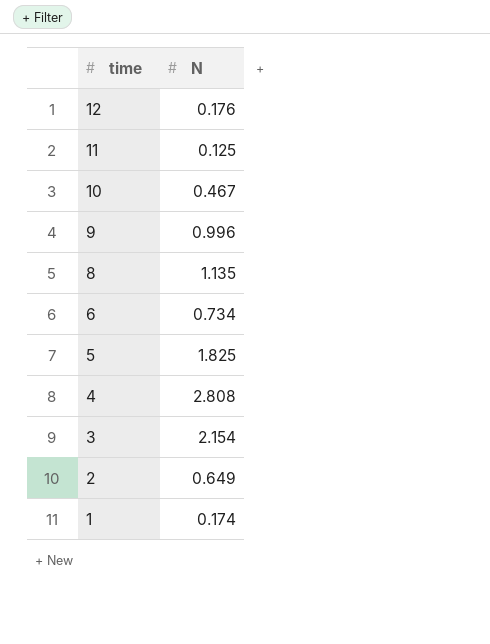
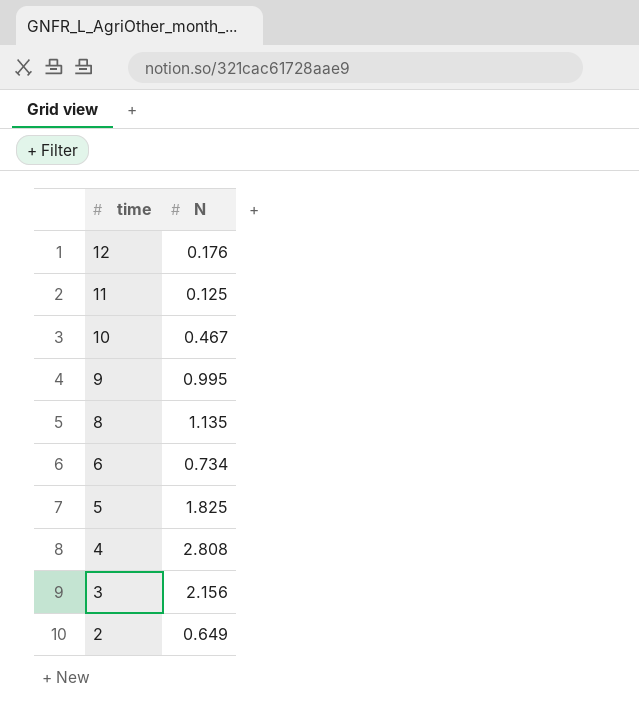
row 1: 0.174 -> none
9 | N: 0.996 -> 0.995
3 | N: 2.154 -> 2.156

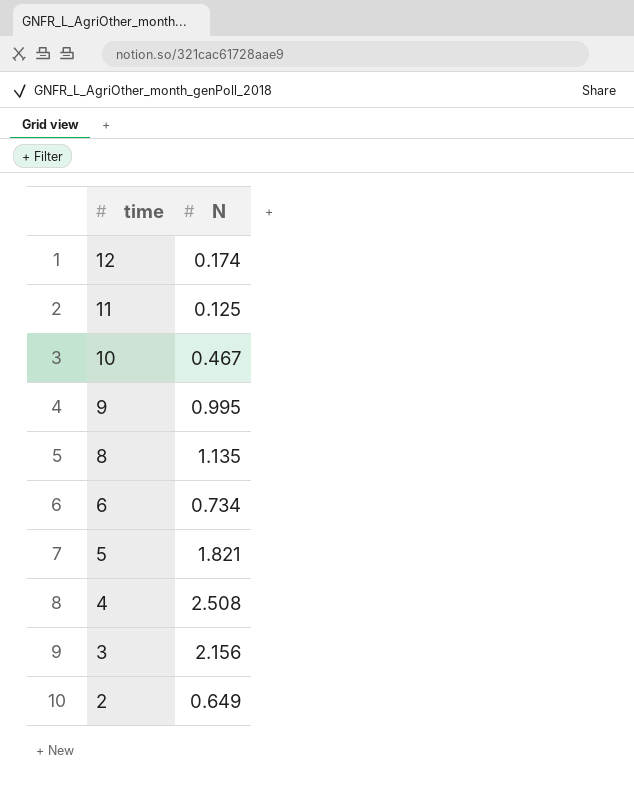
12 | N: 0.176 -> 0.174
5 | N: 1.825 -> 1.821
4 | N: 2.808 -> 2.508

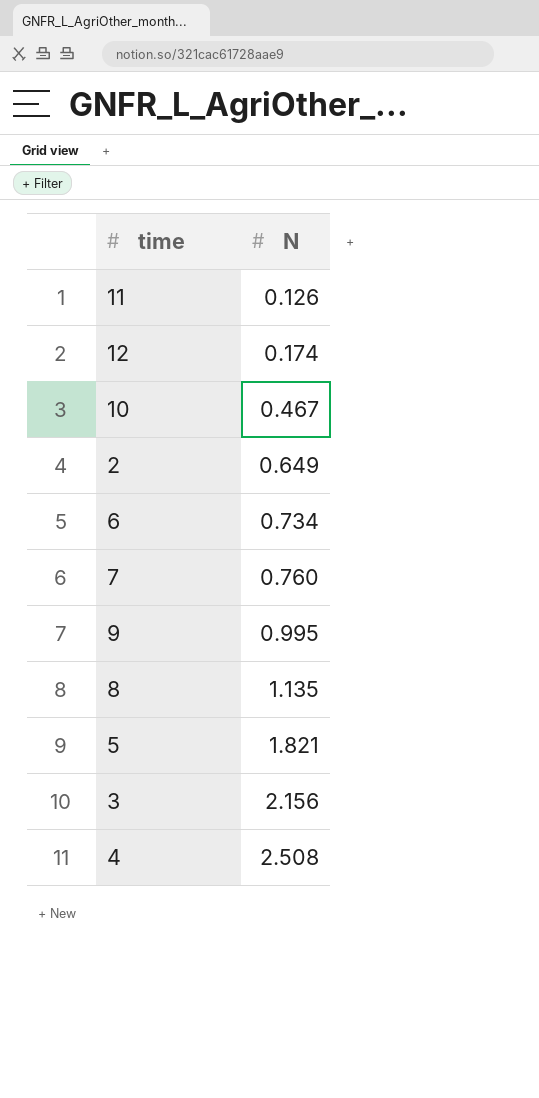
row order: time descending -> N ascending
11 | N: 0.125 -> 0.126
row 7: none -> 0.760

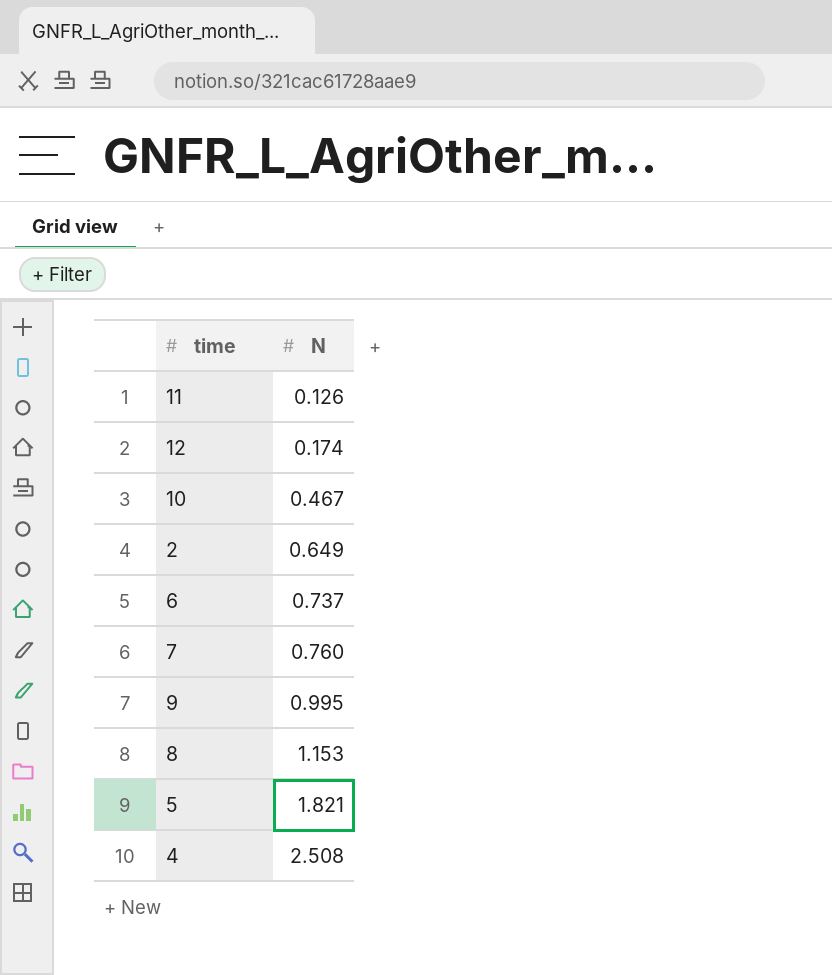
row 3: 2.156 -> none
6 | N: 0.734 -> 0.737
8 | N: 1.135 -> 1.153

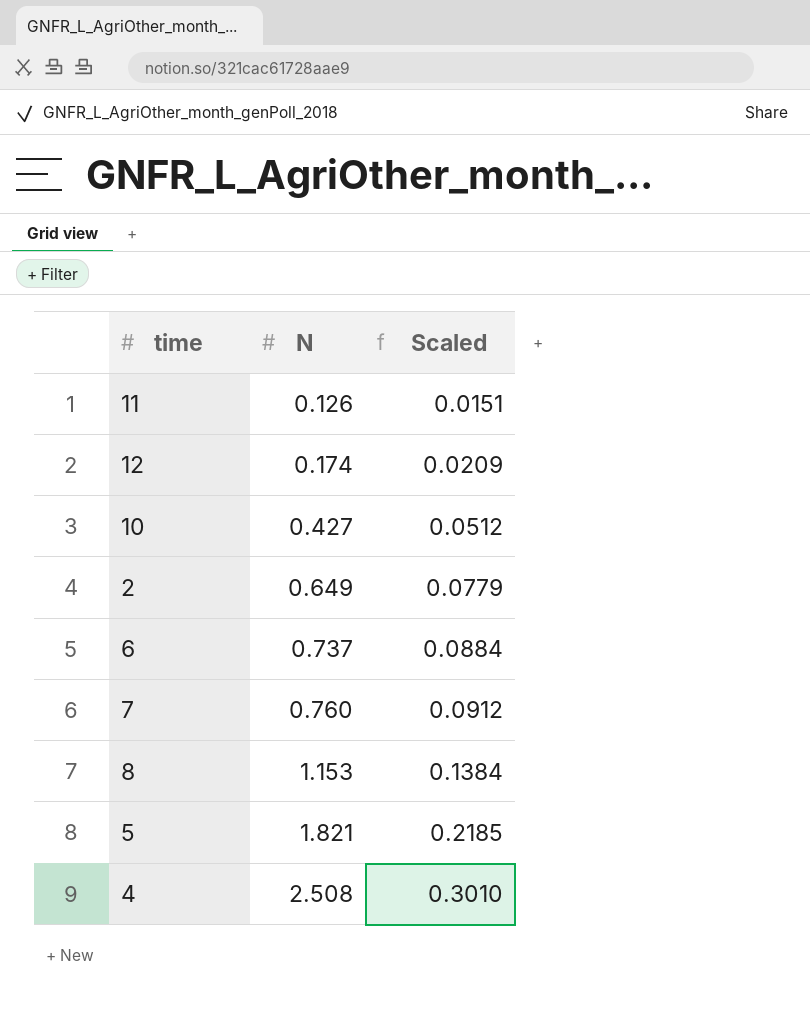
column Scaled | formula: none -> [N] * 0.12
row 9: 0.995 -> none
10 | N: 0.467 -> 0.427

